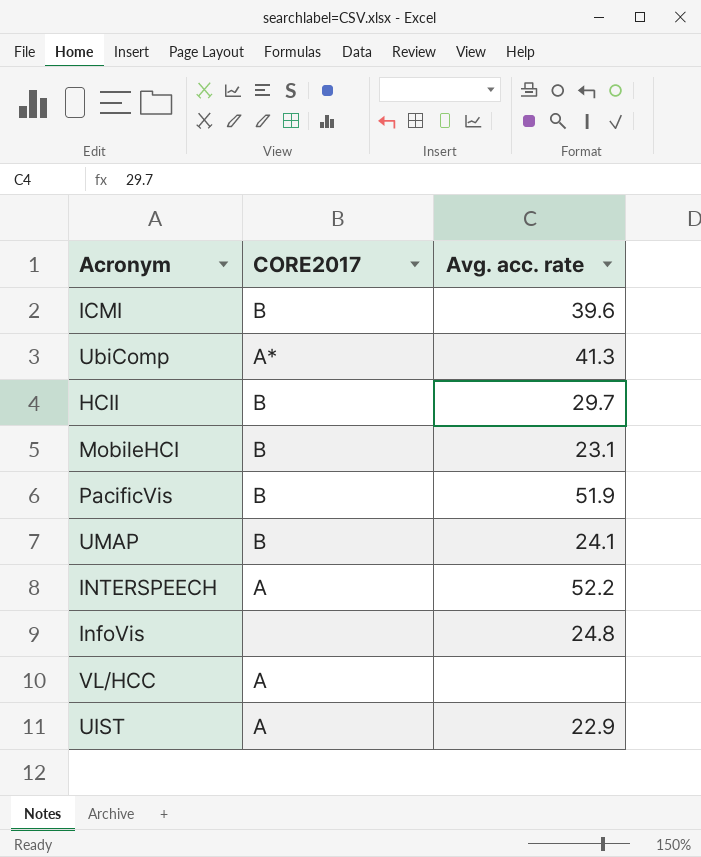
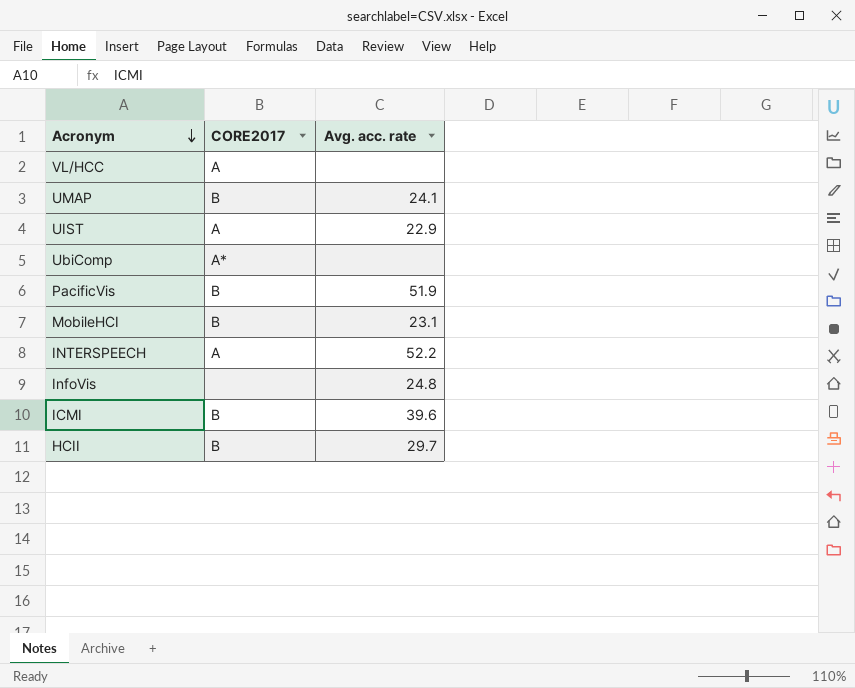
row order: none -> Acronym descending
UbiComp | Avg. acc. rate: 41.3 -> none

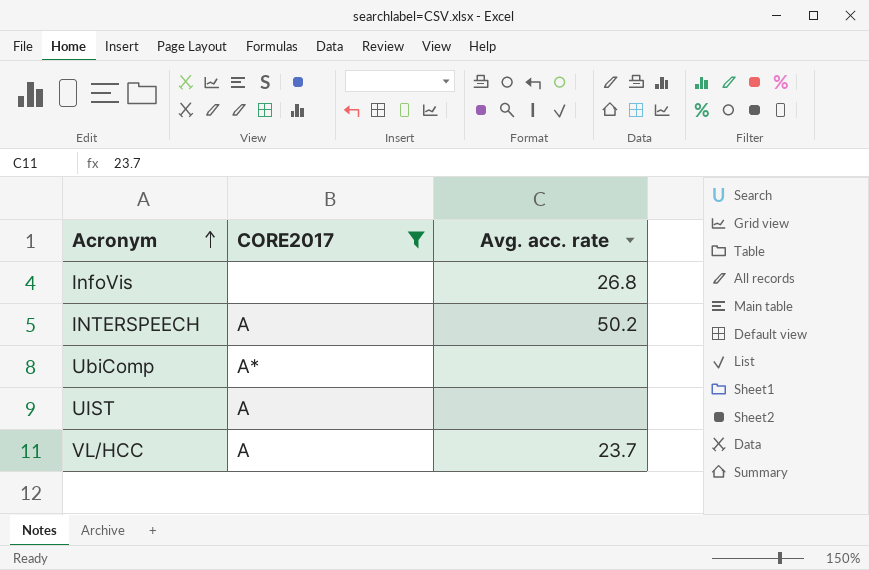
filter: none -> CORE2017 != B
row order: Acronym descending -> Acronym ascending
InfoVis | Avg. acc. rate: 24.8 -> 26.8
INTERSPEECH | Avg. acc. rate: 52.2 -> 50.2
UIST | Avg. acc. rate: 22.9 -> none
VL/HCC | Avg. acc. rate: none -> 23.7

